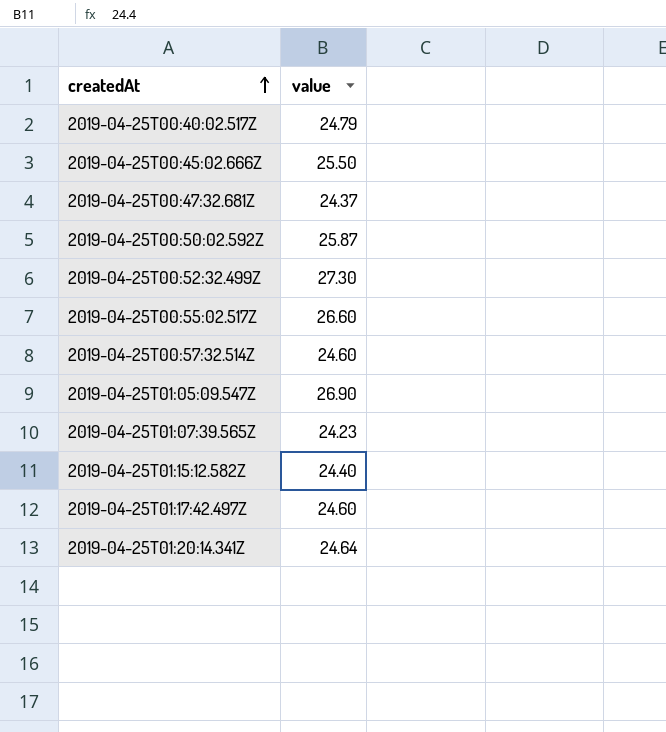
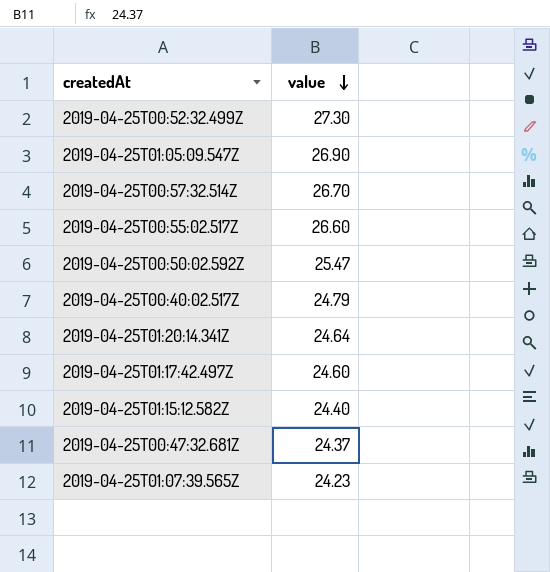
row order: createdAt ascending -> value descending
row 2019-04-25T00:45:02.666Z: 25.50 -> none
2019-04-25T00:57:32.514Z | value: 24.60 -> 26.70
2019-04-25T00:50:02.592Z | value: 25.87 -> 25.47

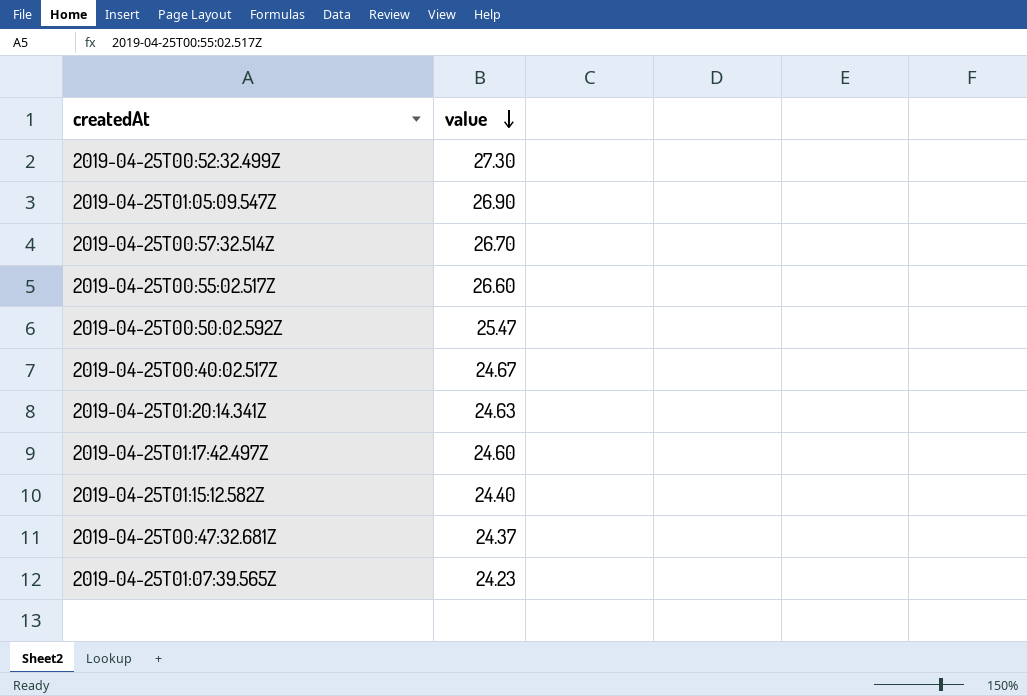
2019-04-25T00:40:02.517Z | value: 24.79 -> 24.67
2019-04-25T01:20:14.341Z | value: 24.64 -> 24.63

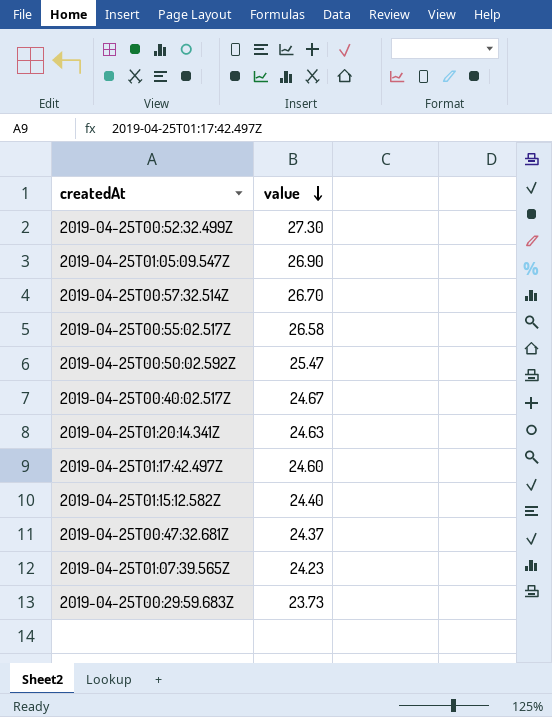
2019-04-25T00:55:02.517Z | value: 26.60 -> 26.58
row 2019-04-25T00:29:59.683Z: none -> 23.73

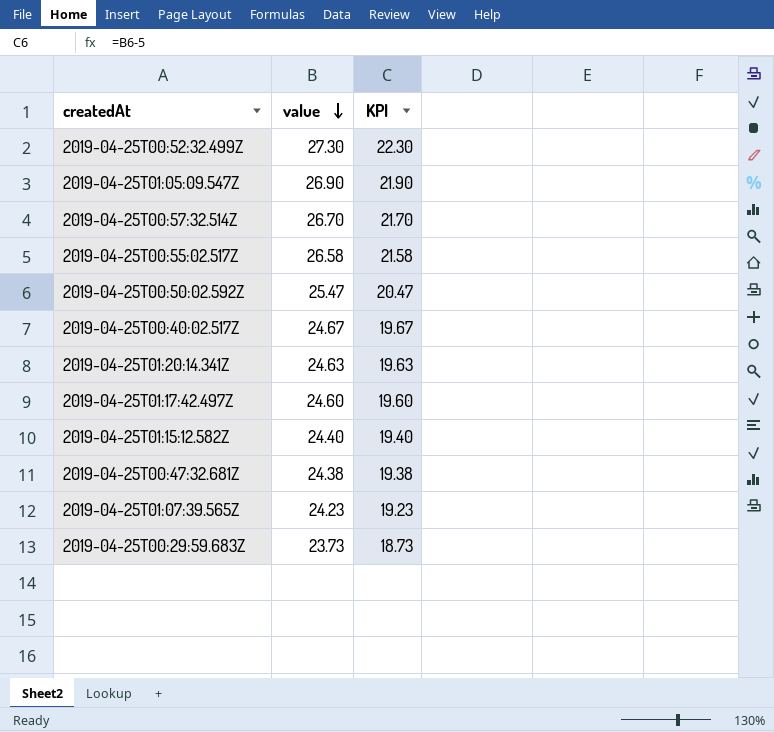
column KPI | formula: none -> [value] - 5
2019-04-25T00:47:32.681Z | value: 24.37 -> 24.38

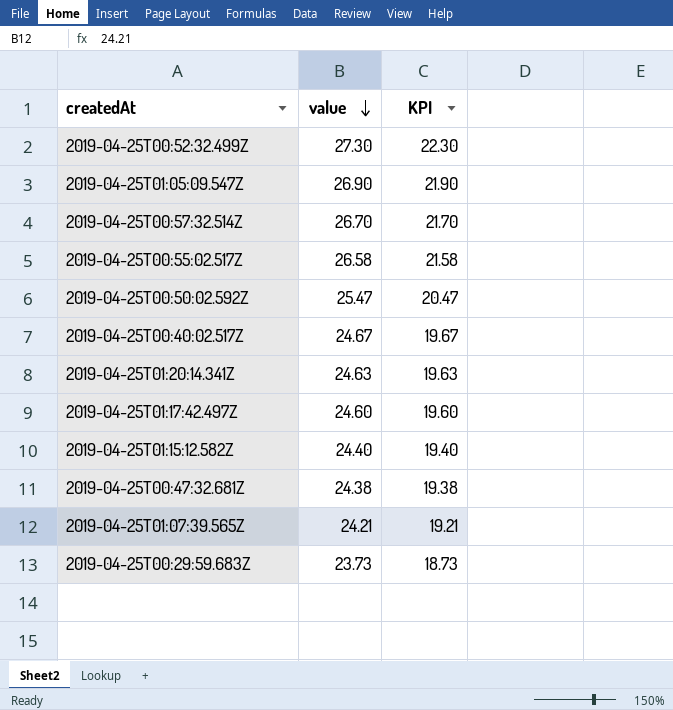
2019-04-25T01:07:39.565Z | value: 24.23 -> 24.21
2019-04-25T01:07:39.565Z | KPI: 19.23 -> 19.21

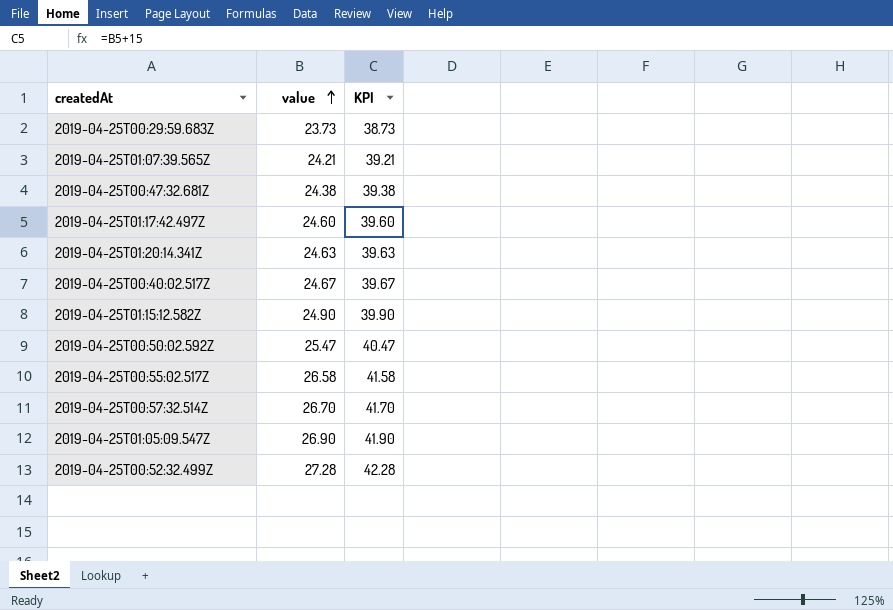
row order: value descending -> value ascending
column KPI | formula: [value] - 5 -> [value] + 15
2019-04-25T01:15:12.582Z | value: 24.40 -> 24.90
2019-04-25T00:52:32.499Z | value: 27.30 -> 27.28

